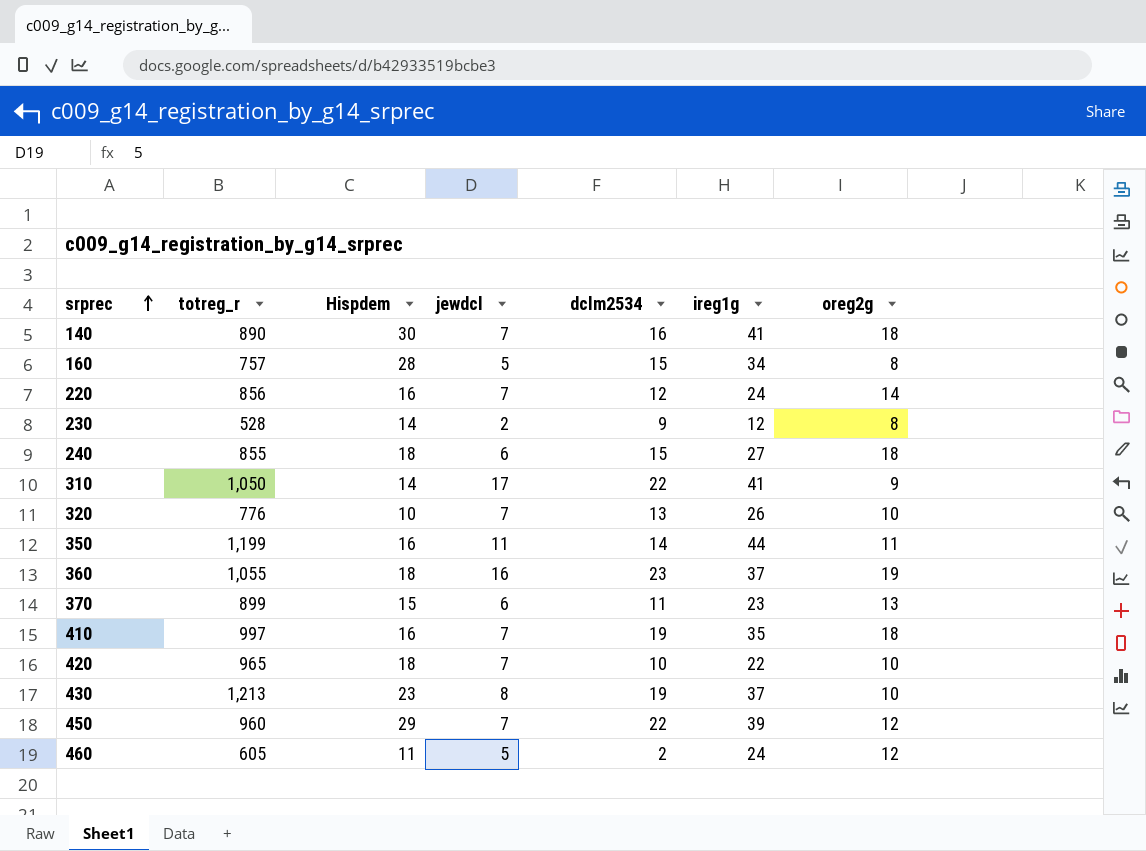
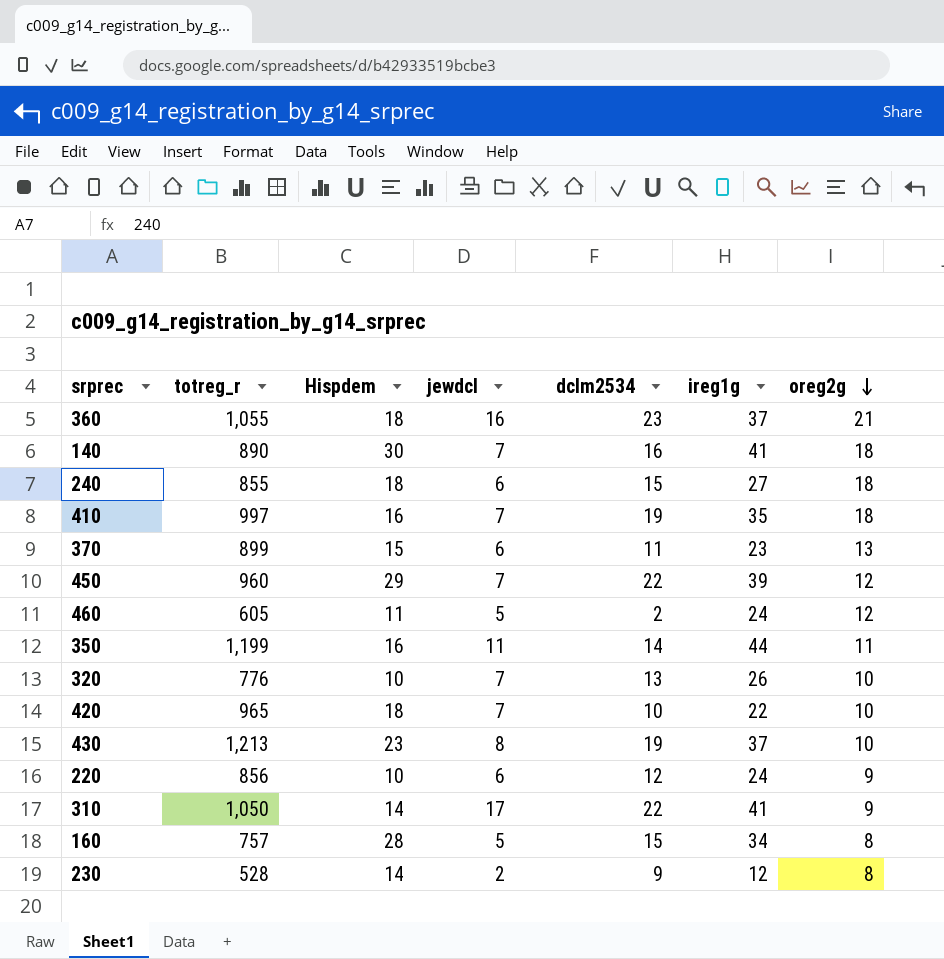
row order: srprec ascending -> oreg2g descending
360 | oreg2g: 19 -> 21
220 | Hispdem: 16 -> 10
220 | jewdcl: 7 -> 6
220 | oreg2g: 14 -> 9

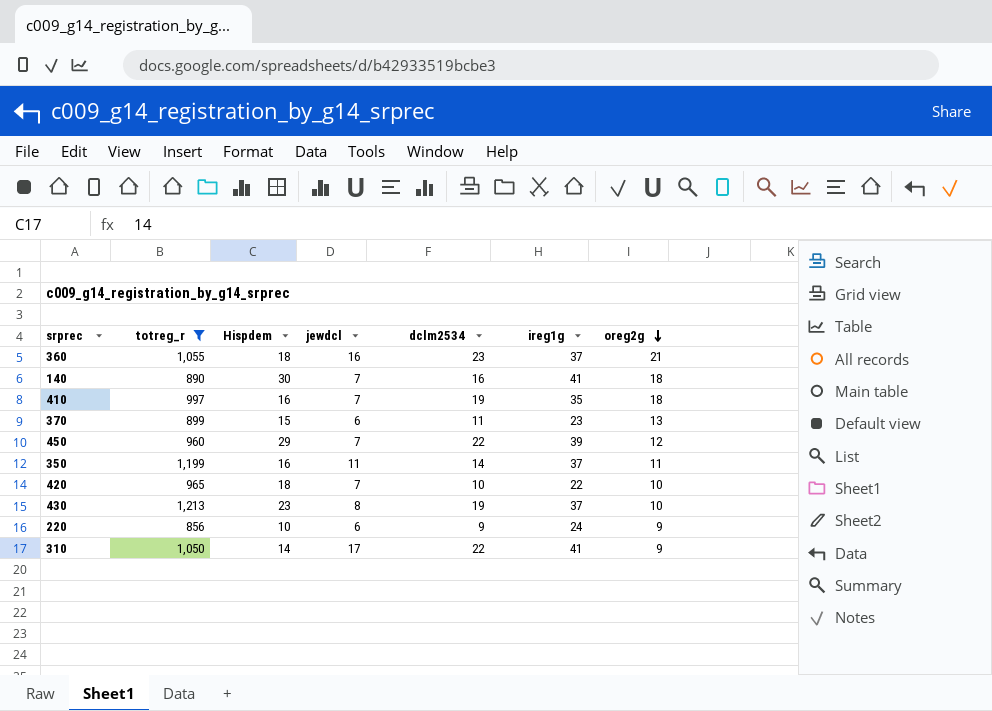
filter: none -> totreg_r >= 856
350 | ireg1g: 44 -> 37
220 | dclm2534: 12 -> 9

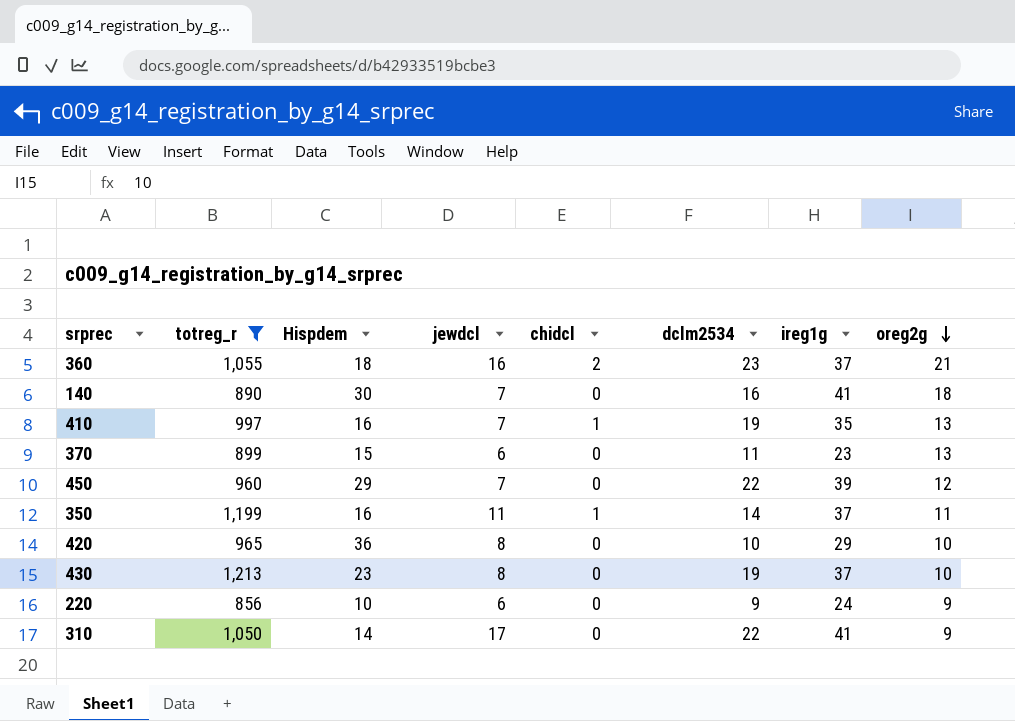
column chidcl | position: none -> 5
410 | oreg2g: 18 -> 13
420 | Hispdem: 18 -> 36
420 | jewdcl: 7 -> 8
420 | ireg1g: 22 -> 29

